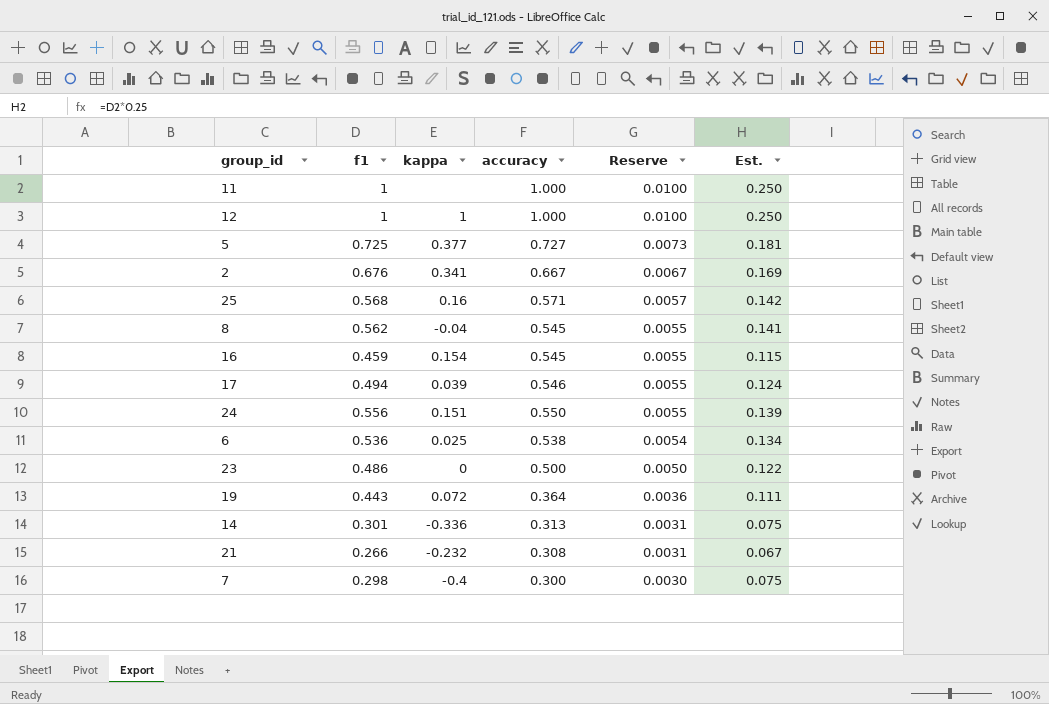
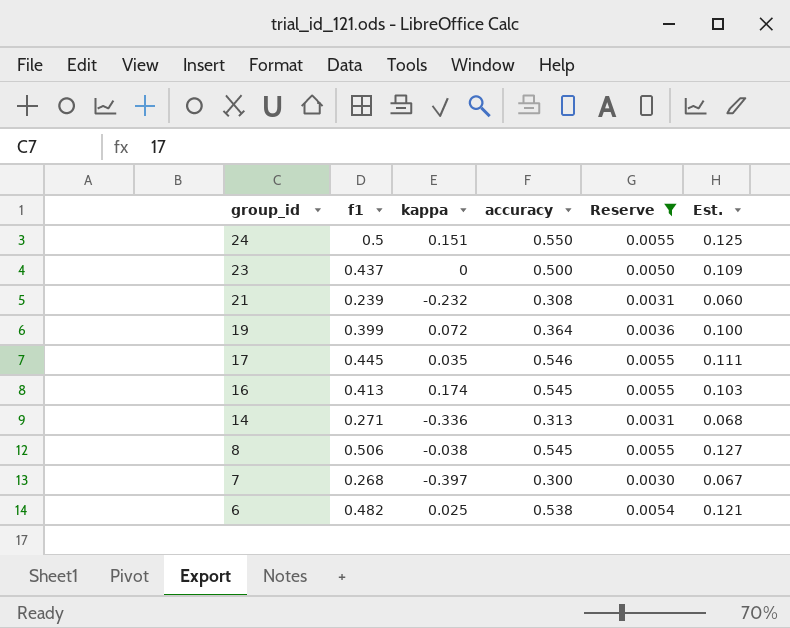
filter: none -> Reserve <= 0.0055
row order: Reserve descending -> group_id descending
24 | f1: 0.556 -> 0.5
24 | Est.: 0.139 -> 0.125
23 | f1: 0.486 -> 0.437
23 | Est.: 0.122 -> 0.109
21 | f1: 0.266 -> 0.239
21 | Est.: 0.067 -> 0.060
19 | f1: 0.443 -> 0.399
19 | Est.: 0.111 -> 0.100
17 | f1: 0.494 -> 0.445
17 | kappa: 0.039 -> 0.035
17 | Est.: 0.124 -> 0.111
16 | f1: 0.459 -> 0.413
16 | kappa: 0.154 -> 0.174
16 | Est.: 0.115 -> 0.103
14 | f1: 0.301 -> 0.271
14 | Est.: 0.075 -> 0.068
8 | f1: 0.562 -> 0.506
8 | kappa: -0.04 -> -0.038
8 | Est.: 0.141 -> 0.127
7 | f1: 0.298 -> 0.268
7 | kappa: -0.4 -> -0.397
7 | Est.: 0.075 -> 0.067
6 | f1: 0.536 -> 0.482
6 | Est.: 0.134 -> 0.121

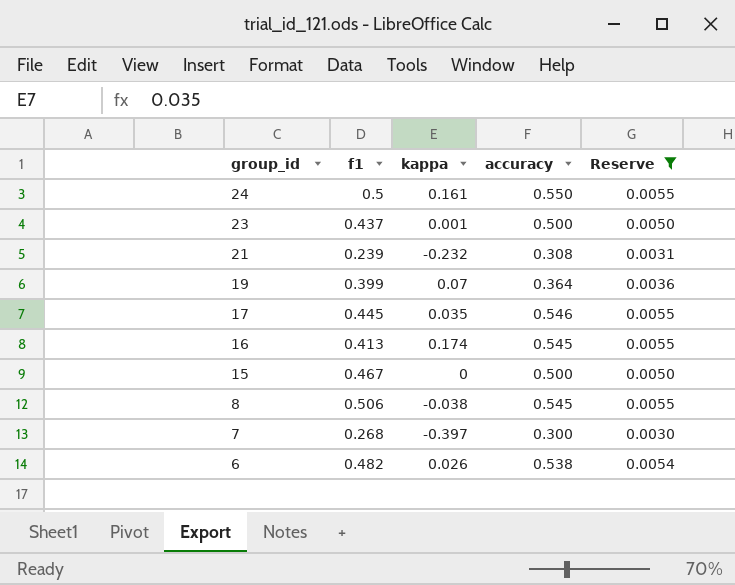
column Est. | formula: [f1] * 0.25 -> none
row 14: 0.271 | -0.336 | 0.313 | 0.0031 | 0.068 -> none
24 | kappa: 0.151 -> 0.161
23 | kappa: 0 -> 0.001
19 | kappa: 0.072 -> 0.07
row 15: none -> 0.467 | 0 | 0.500 | 0.0050
6 | kappa: 0.025 -> 0.026

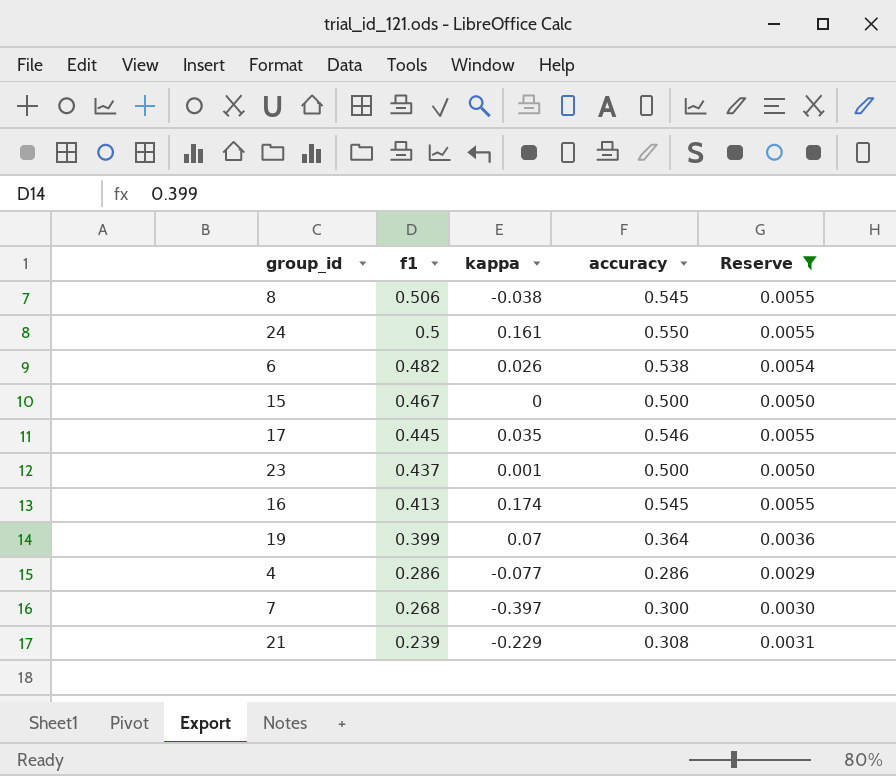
row order: group_id descending -> f1 descending
row 4: none -> 0.286 | -0.077 | 0.286 | 0.0029
21 | kappa: -0.232 -> -0.229

